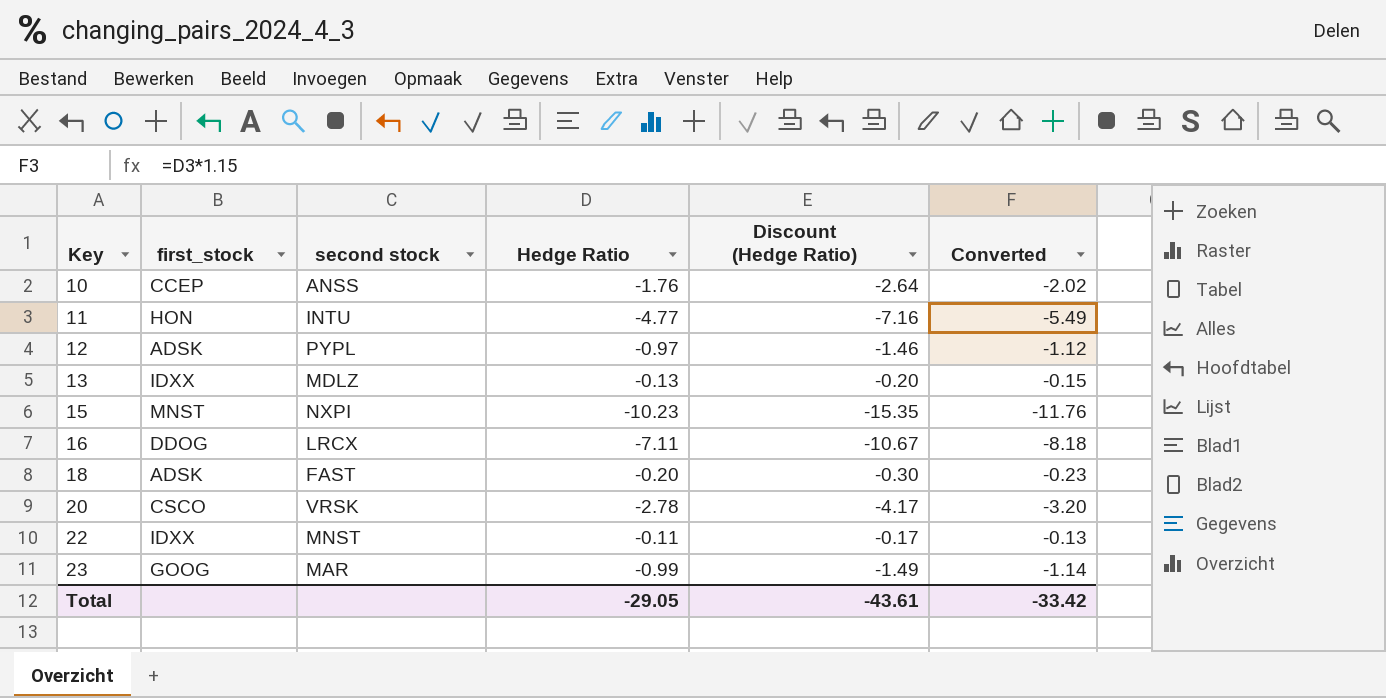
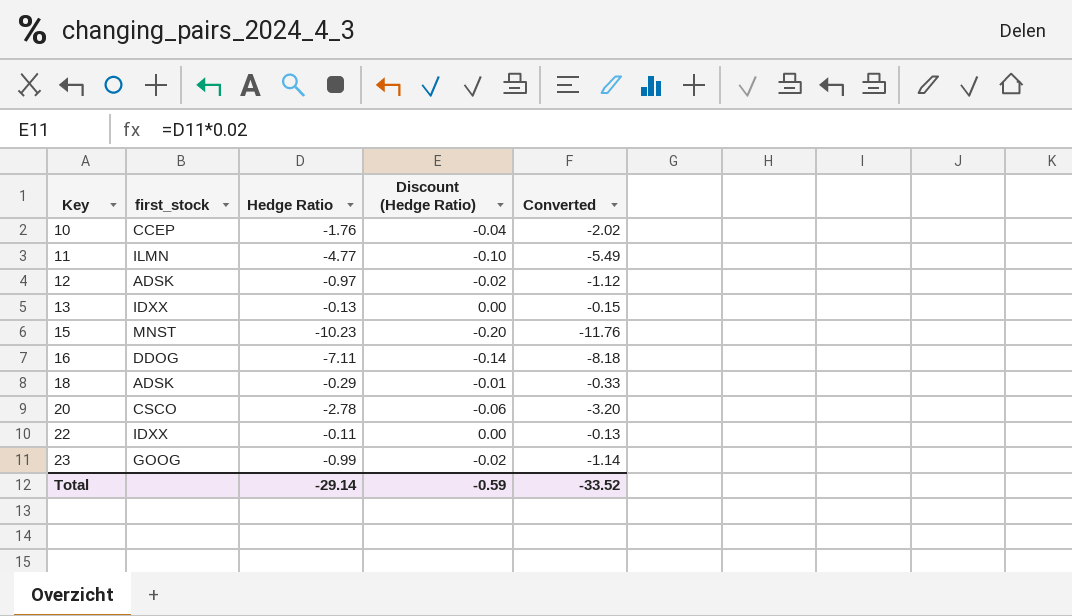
column second stock | position: 3 -> none
column Discount (Hedge Ratio) | formula: [Hedge Ratio] * 1.5 -> [Hedge Ratio] * 0.02
11 | first_stock: HON -> ILMN
18 | Hedge Ratio: -0.20 -> -0.29
18 | Converted: -0.23 -> -0.33
Total | Hedge Ratio: -29.05 -> -29.14
Total | Discount (Hedge Ratio): -43.61 -> -0.59
Total | Converted: -33.42 -> -33.52

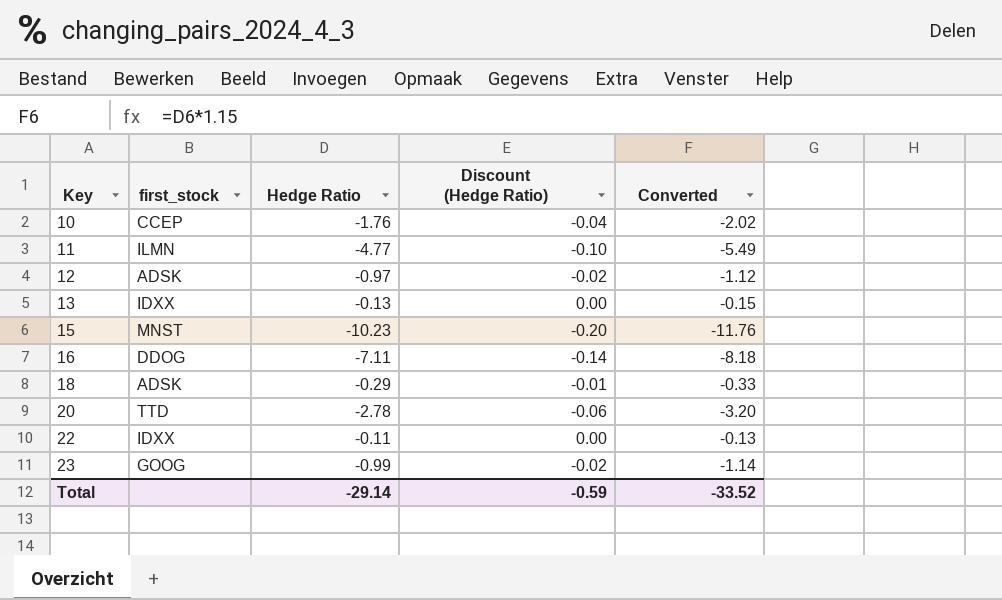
20 | first_stock: CSCO -> TTD

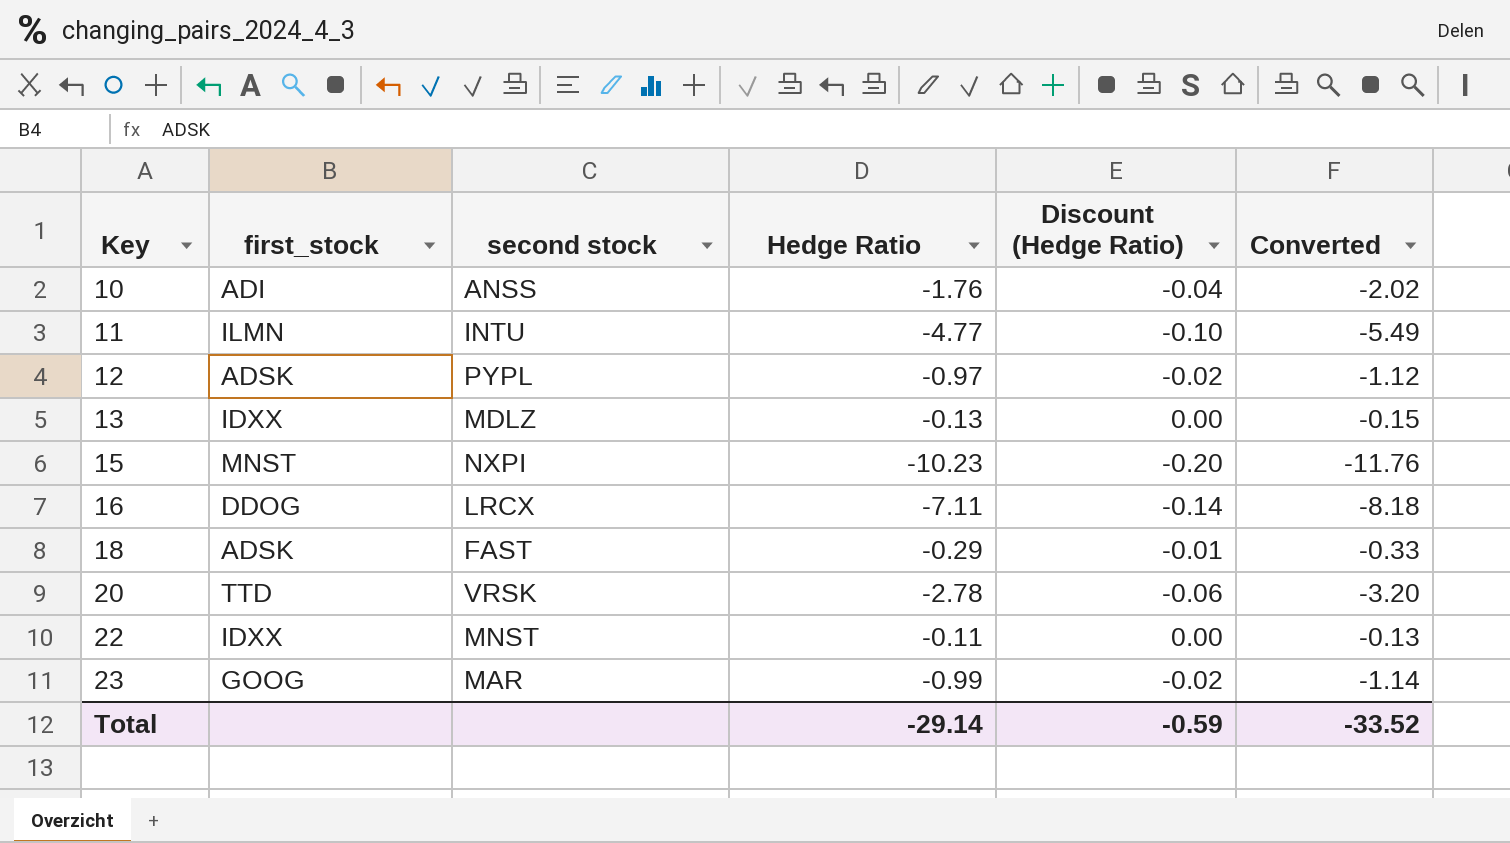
column second stock | position: none -> 3
10 | first_stock: CCEP -> ADI

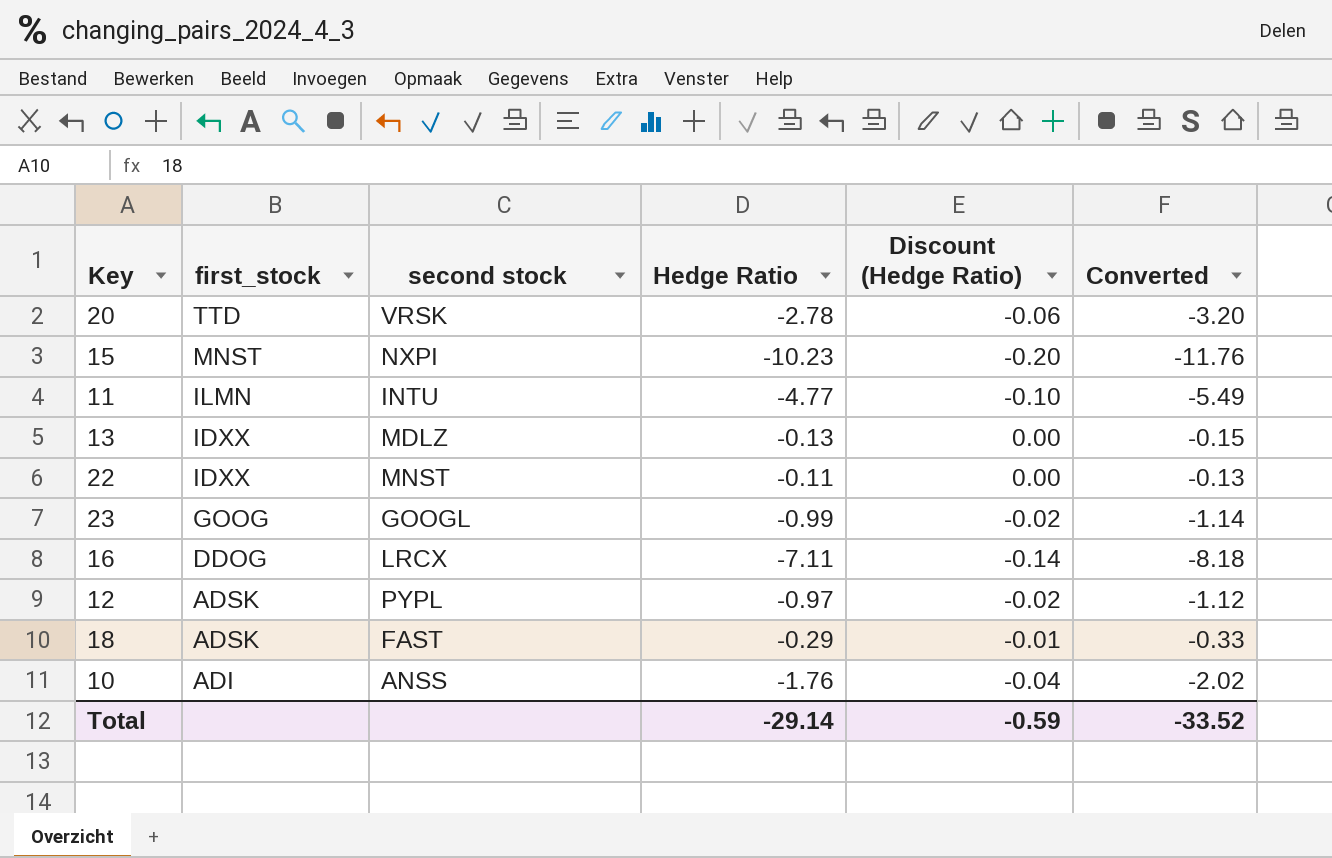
row order: Key ascending -> first_stock descending
23 | second stock: MAR -> GOOGL

